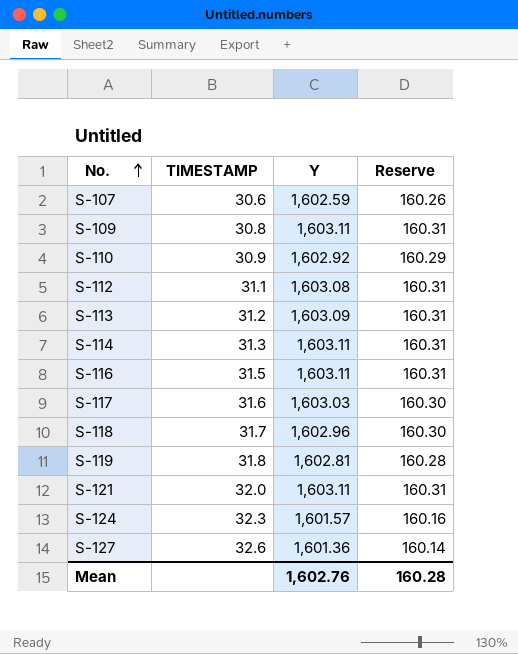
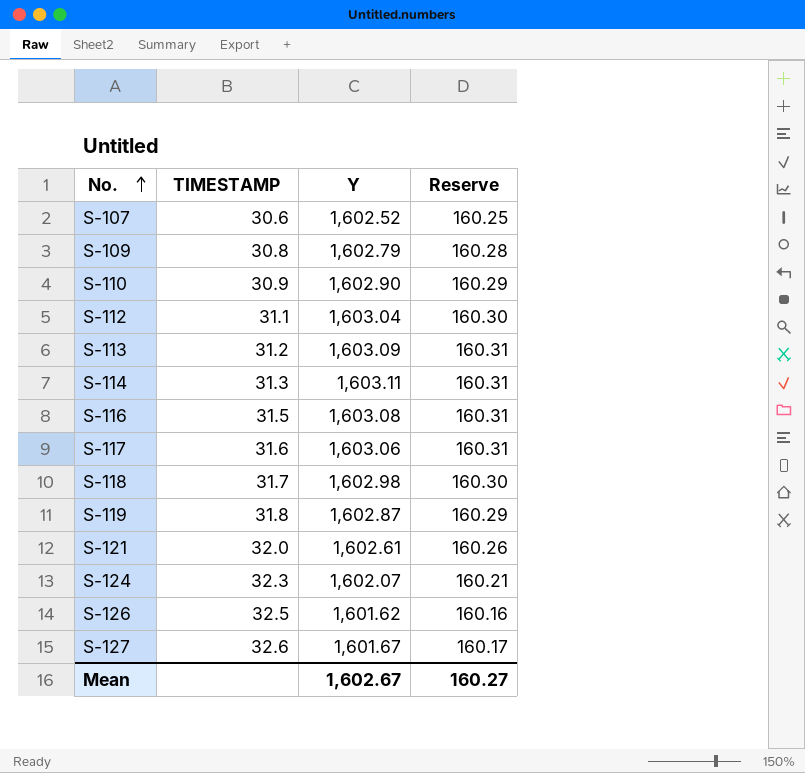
S-107 | Y: 1,602.59 -> 1,602.52
S-107 | Reserve: 160.26 -> 160.25
S-109 | Y: 1,603.11 -> 1,602.79
S-109 | Reserve: 160.31 -> 160.28
S-110 | Y: 1,602.92 -> 1,602.90
S-112 | Y: 1,603.08 -> 1,603.04
S-112 | Reserve: 160.31 -> 160.30
S-116 | Y: 1,603.11 -> 1,603.08
S-117 | Y: 1,603.03 -> 1,603.06
S-117 | Reserve: 160.30 -> 160.31
S-118 | Y: 1,602.96 -> 1,602.98
S-119 | Y: 1,602.81 -> 1,602.87
S-119 | Reserve: 160.28 -> 160.29
S-121 | Y: 1,603.11 -> 1,602.61
S-121 | Reserve: 160.31 -> 160.26
S-124 | Y: 1,601.57 -> 1,602.07
S-124 | Reserve: 160.16 -> 160.21
row S-126: none -> 32.5 | 1,601.62 | 160.16
S-127 | Y: 1,601.36 -> 1,601.67
S-127 | Reserve: 160.14 -> 160.17
Mean | Y: 1,602.76 -> 1,602.67
Mean | Reserve: 160.28 -> 160.27

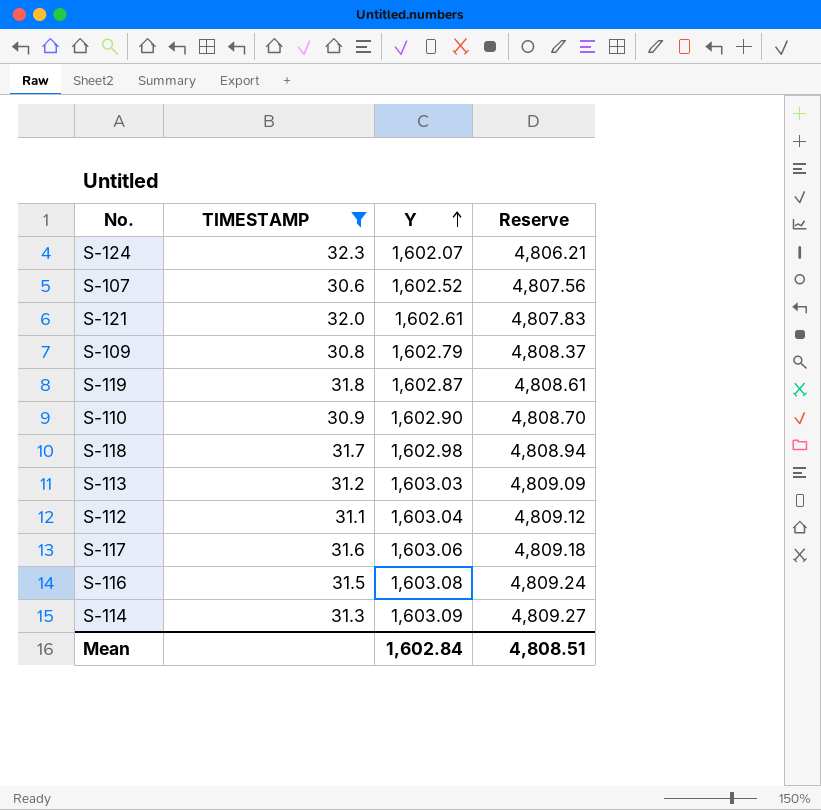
filter: none -> TIMESTAMP <= 32.3
row order: No. ascending -> Y ascending
column Reserve | formula: [Y] * 0.1 -> [Y] * 3
S-113 | Y: 1,603.09 -> 1,603.03
S-114 | Y: 1,603.11 -> 1,603.09
Mean | Y: 1,602.67 -> 1,602.84
Mean | Reserve: 160.27 -> 4,808.51

